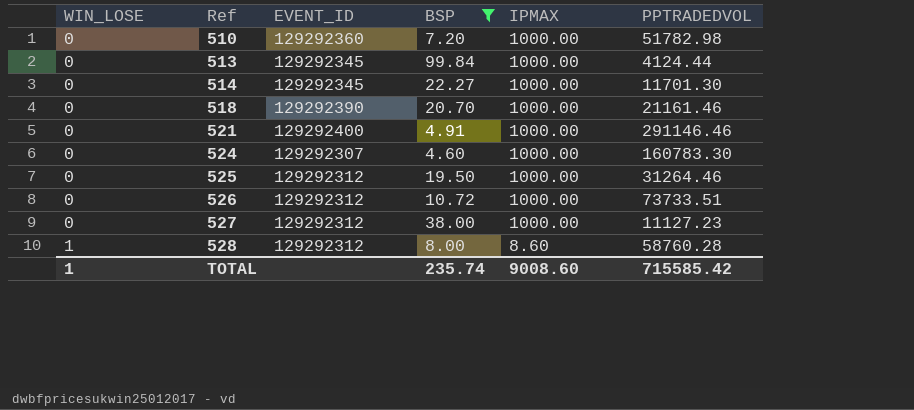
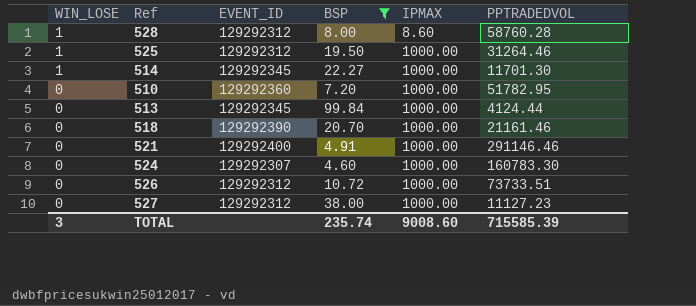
row order: WIN_LOSE ascending -> WIN_LOSE descending
525 | WIN_LOSE: 0 -> 1
514 | WIN_LOSE: 0 -> 1
510 | PPTRADEDVOL: 51782.98 -> 51782.95
TOTAL | WIN_LOSE: 1 -> 3
TOTAL | PPTRADEDVOL: 715585.42 -> 715585.39

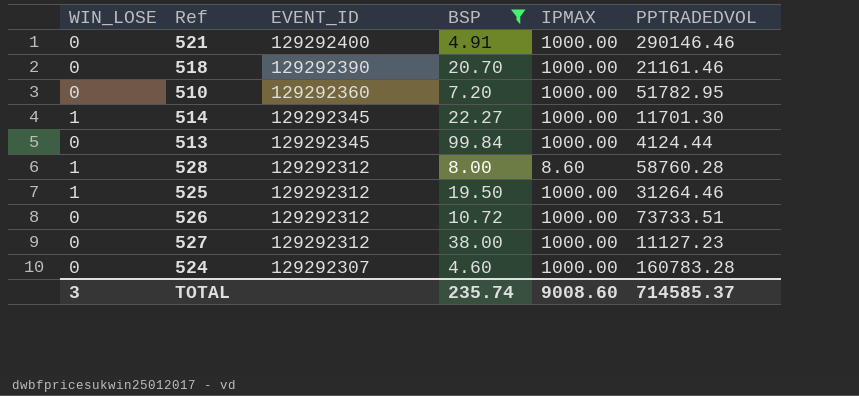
row order: WIN_LOSE descending -> EVENT_ID descending
521 | PPTRADEDVOL: 291146.46 -> 290146.46
524 | PPTRADEDVOL: 160783.30 -> 160783.28
TOTAL | PPTRADEDVOL: 715585.39 -> 714585.37

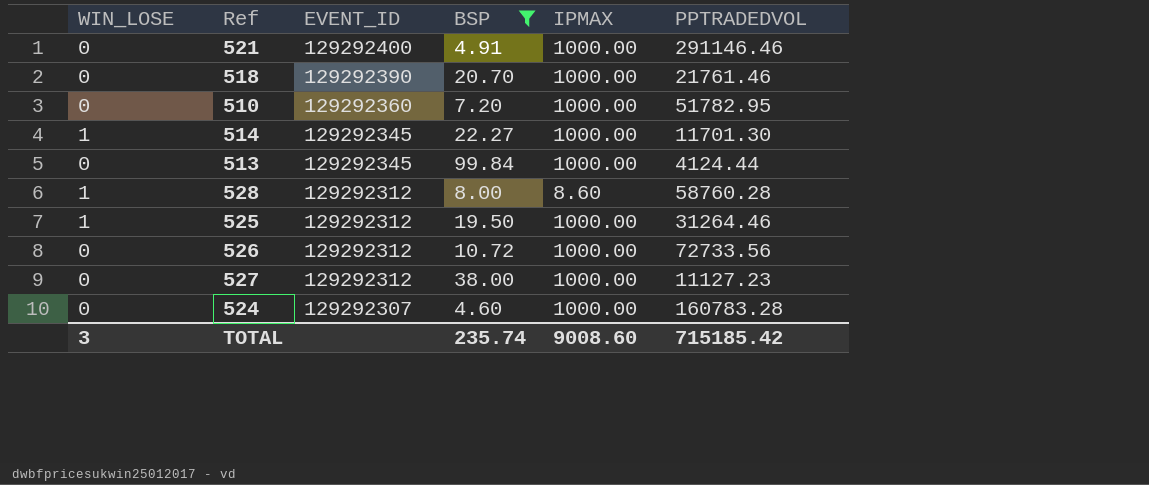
521 | PPTRADEDVOL: 290146.46 -> 291146.46
518 | PPTRADEDVOL: 21161.46 -> 21761.46
526 | PPTRADEDVOL: 73733.51 -> 72733.56
TOTAL | PPTRADEDVOL: 714585.37 -> 715185.42

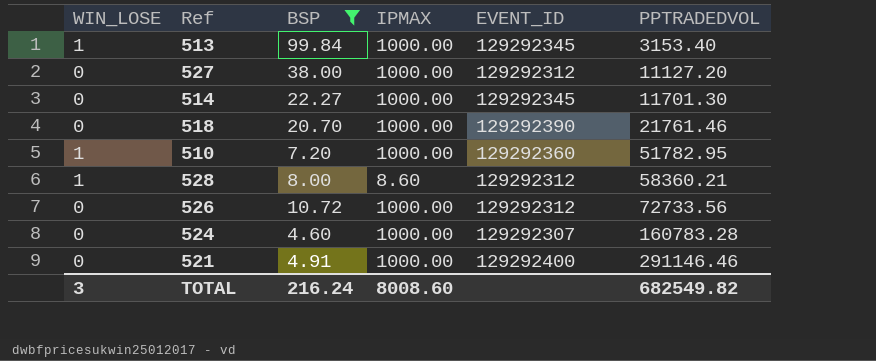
row order: EVENT_ID descending -> PPTRADEDVOL ascending
column EVENT_ID | position: 3 -> 5
row 525: 1 | 129292312 | 19.50 | 1000.00 | 31264.46 -> none
513 | WIN_LOSE: 0 -> 1
513 | PPTRADEDVOL: 4124.44 -> 3153.40
527 | PPTRADEDVOL: 11127.23 -> 11127.20
514 | WIN_LOSE: 1 -> 0
510 | WIN_LOSE: 0 -> 1
528 | PPTRADEDVOL: 58760.28 -> 58360.21
TOTAL | BSP: 235.74 -> 216.24
TOTAL | IPMAX: 9008.60 -> 8008.60
TOTAL | PPTRADEDVOL: 715185.42 -> 682549.82

